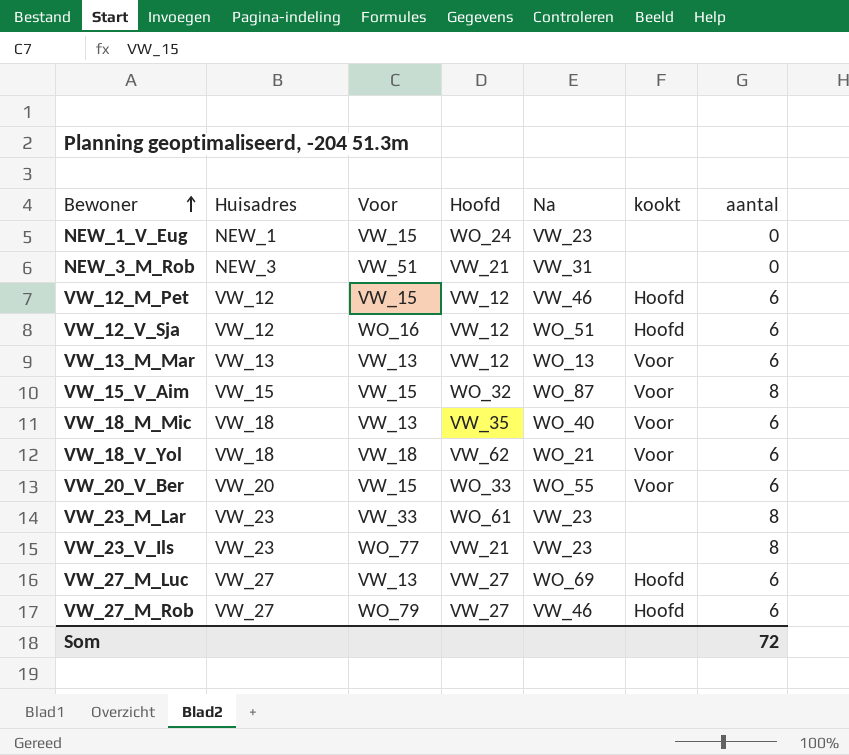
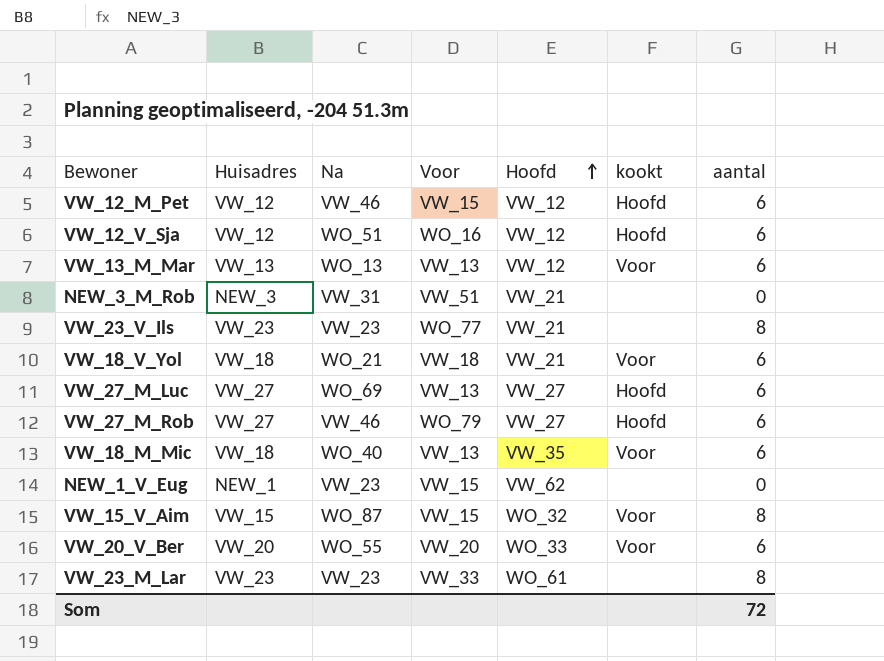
row order: Bewoner ascending -> Hoofd ascending
column Na | position: 5 -> 3
VW_18_V_Yol | Hoofd: VW_62 -> VW_21
NEW_1_V_Eug | Hoofd: WO_24 -> VW_62
VW_20_V_Ber | Voor: VW_15 -> VW_20

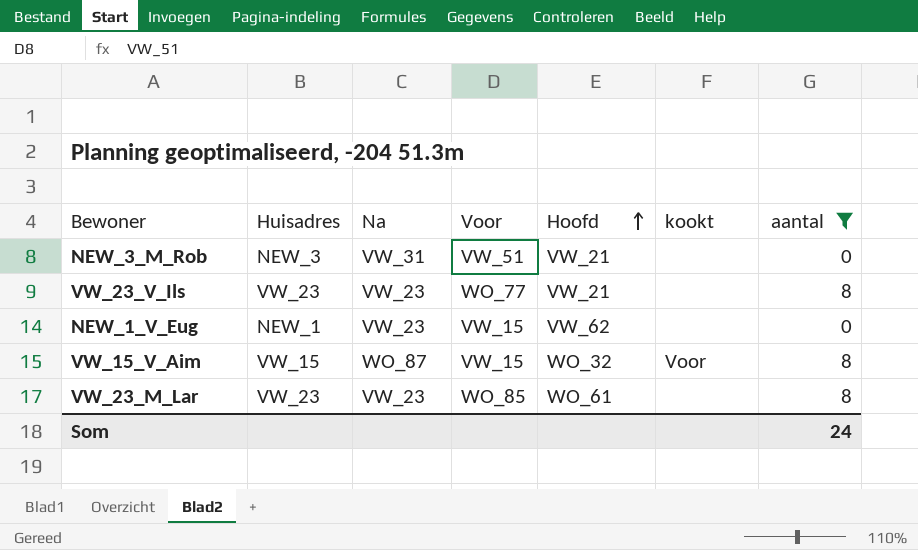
filter: none -> aantal != 6
VW_23_M_Lar | Voor: VW_33 -> WO_85
Som | aantal: 72 -> 24

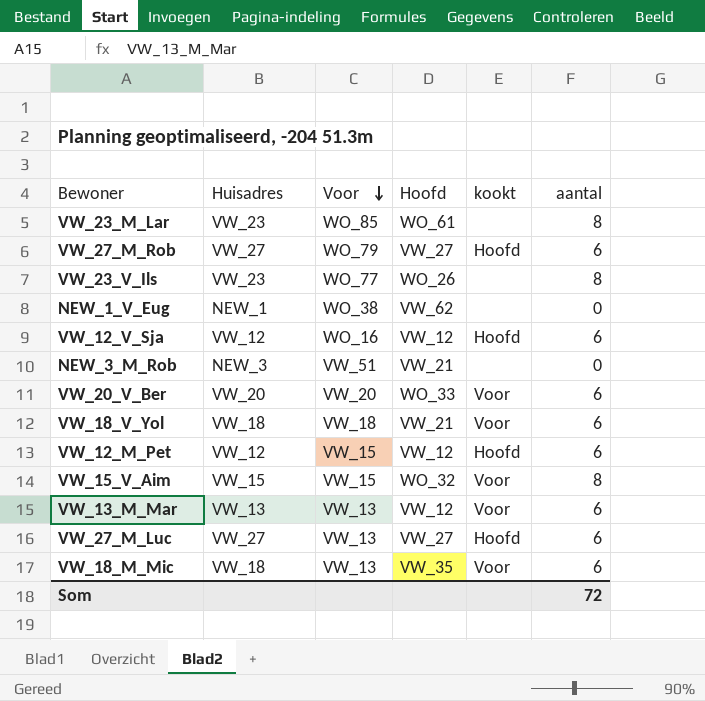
filter: aantal != 6 -> none
row order: Hoofd ascending -> Voor descending
column Na | position: 3 -> none
VW_23_V_Ils | Hoofd: VW_21 -> WO_26
NEW_1_V_Eug | Voor: VW_15 -> WO_38
Som | aantal: 24 -> 72

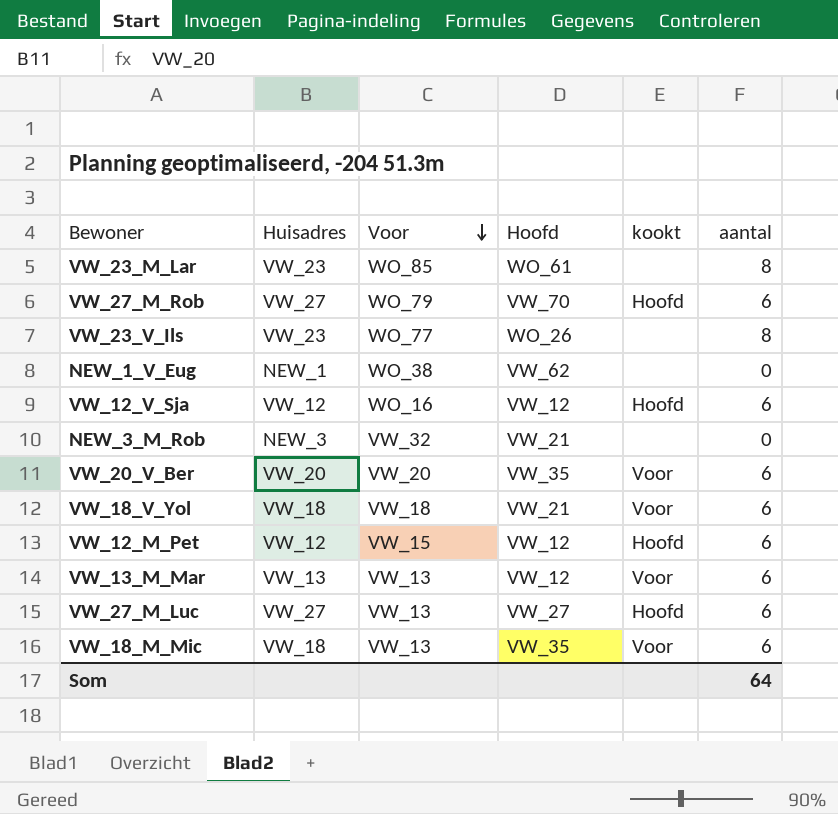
row VW_15_V_Aim: VW_15 | VW_15 | WO_32 | Voor | 8 -> none
VW_27_M_Rob | Hoofd: VW_27 -> VW_70
NEW_3_M_Rob | Voor: VW_51 -> VW_32
VW_20_V_Ber | Hoofd: WO_33 -> VW_35
Som | aantal: 72 -> 64

